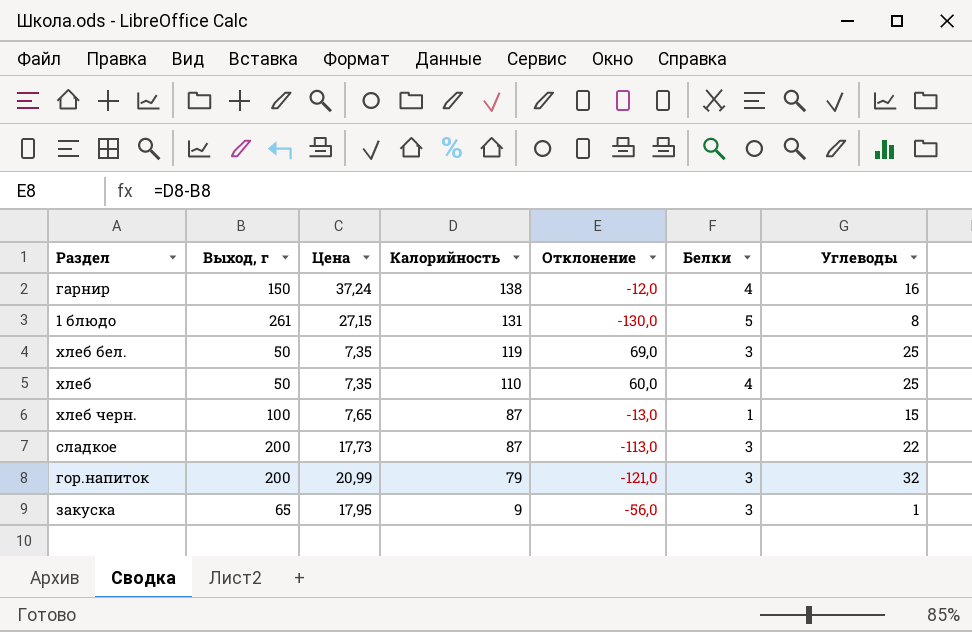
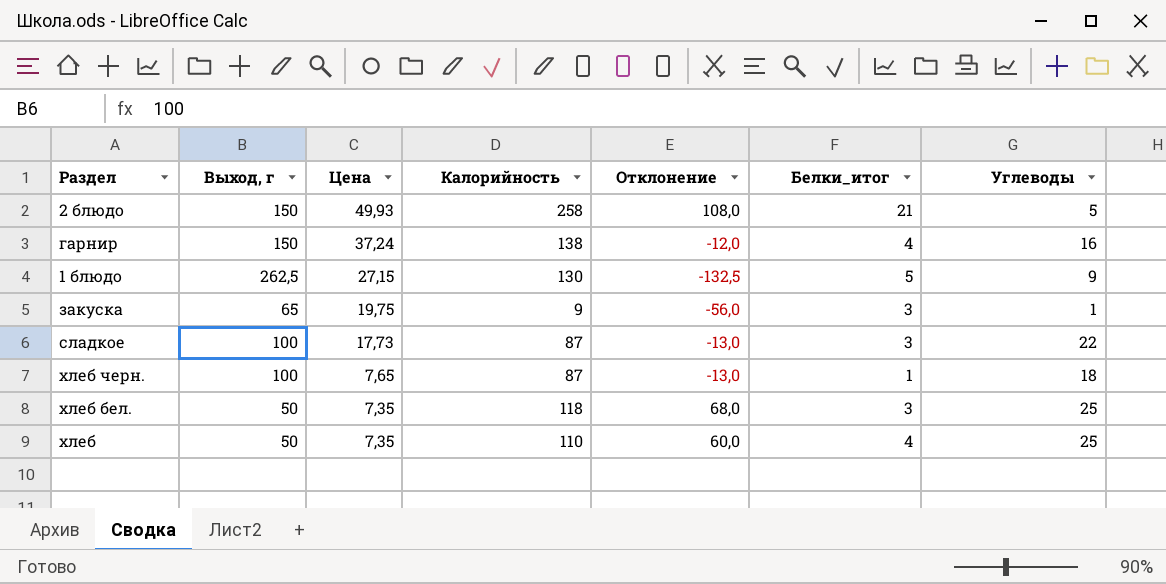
row order: Калорийность descending -> Цена descending
column name: Белки -> Белки_итог
row гор.напиток: 200 | 20,99 | 79 | -121,0 | 3 | 32 -> none
row 2 блюдо: none -> 150 | 49,93 | 258 | 108,0 | 21 | 5
1 блюдо | Выход, г: 261 -> 262,5
1 блюдо | Калорийность: 131 -> 130
1 блюдо | Отклонение: -130,0 -> -132,5
1 блюдо | Углеводы: 8 -> 9
закуска | Цена: 17,95 -> 19,75
сладкое | Выход, г: 200 -> 100
сладкое | Отклонение: -113,0 -> -13,0
хлеб черн. | Углеводы: 15 -> 18
хлеб бел. | Калорийность: 119 -> 118
хлеб бел. | Отклонение: 69,0 -> 68,0

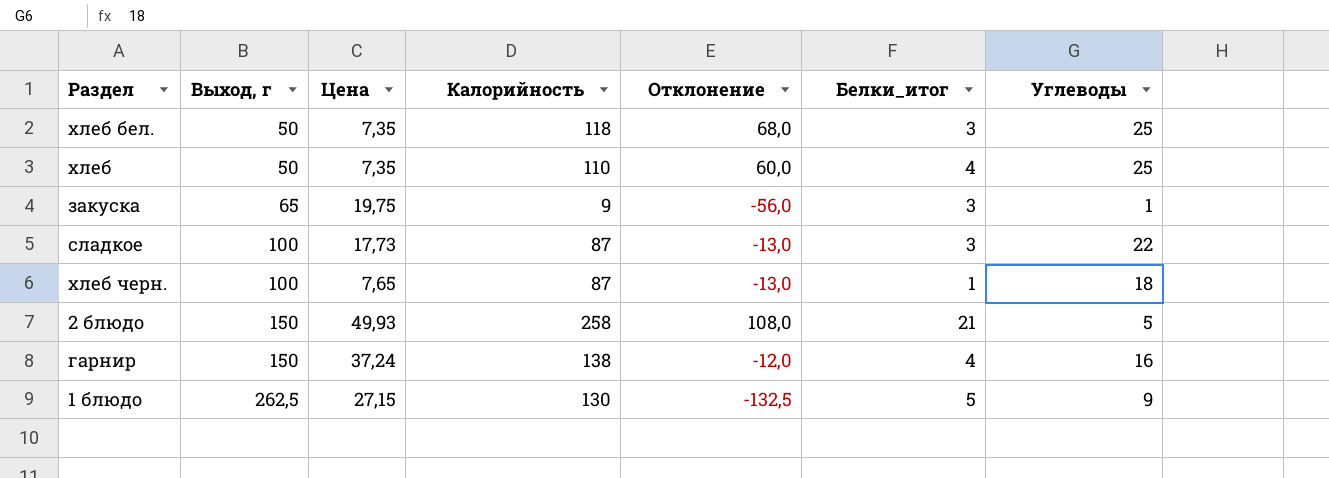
row order: Цена descending -> Выход, г ascending

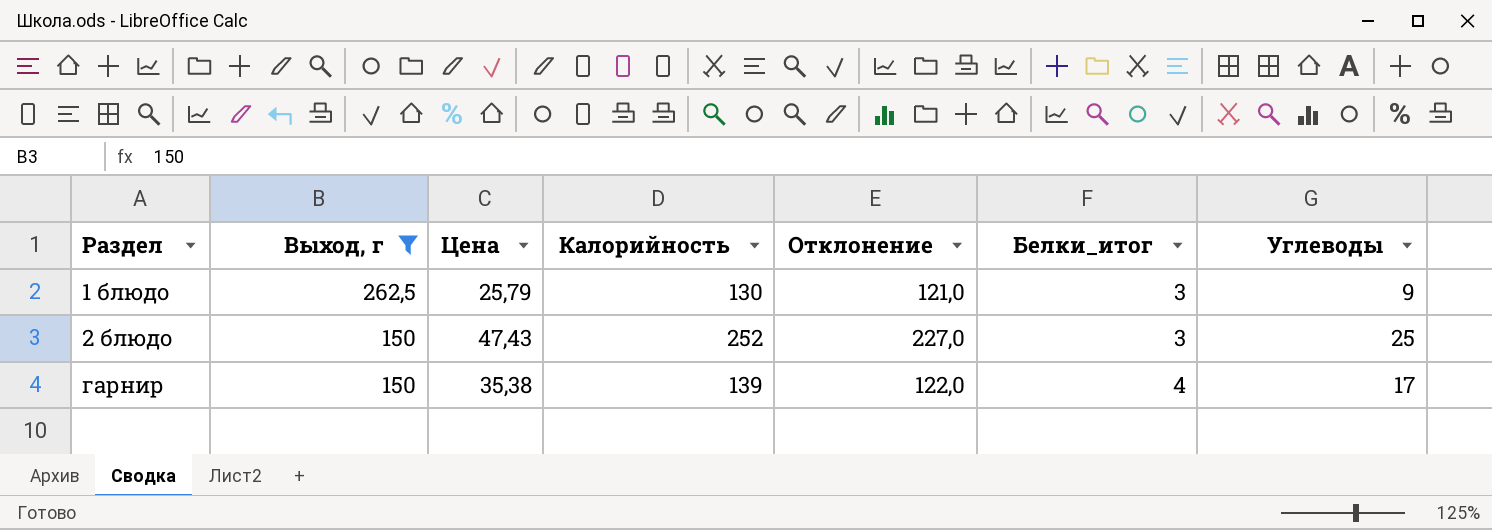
filter: none -> Выход, г >= 150
row order: Выход, г ascending -> Раздел ascending
column Отклонение | formula: [Калорийность] - [Выход, г] -> [Калорийность] - [Углеводы]
1 блюдо | Цена: 27,15 -> 25,79
1 блюдо | Белки_итог: 5 -> 3
2 блюдо | Цена: 49,93 -> 47,43
2 блюдо | Калорийность: 258 -> 252
2 блюдо | Белки_итог: 21 -> 3
2 блюдо | Углеводы: 5 -> 25
гарнир | Цена: 37,24 -> 35,38
гарнир | Калорийность: 138 -> 139
гарнир | Углеводы: 16 -> 17

